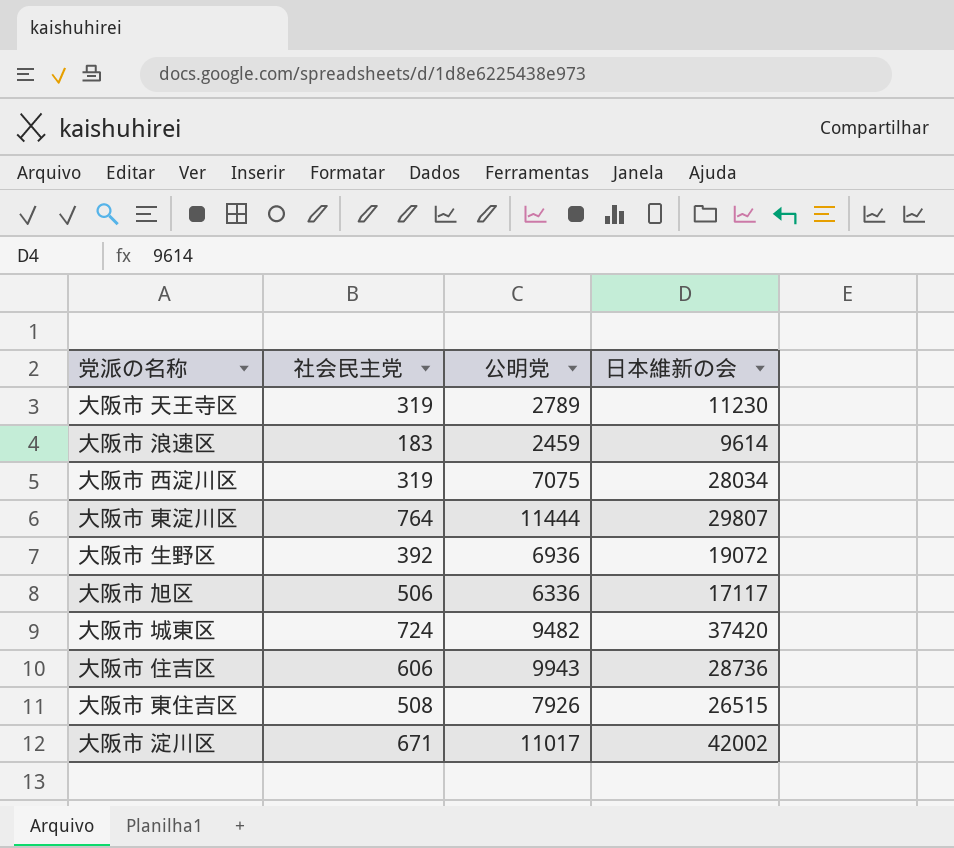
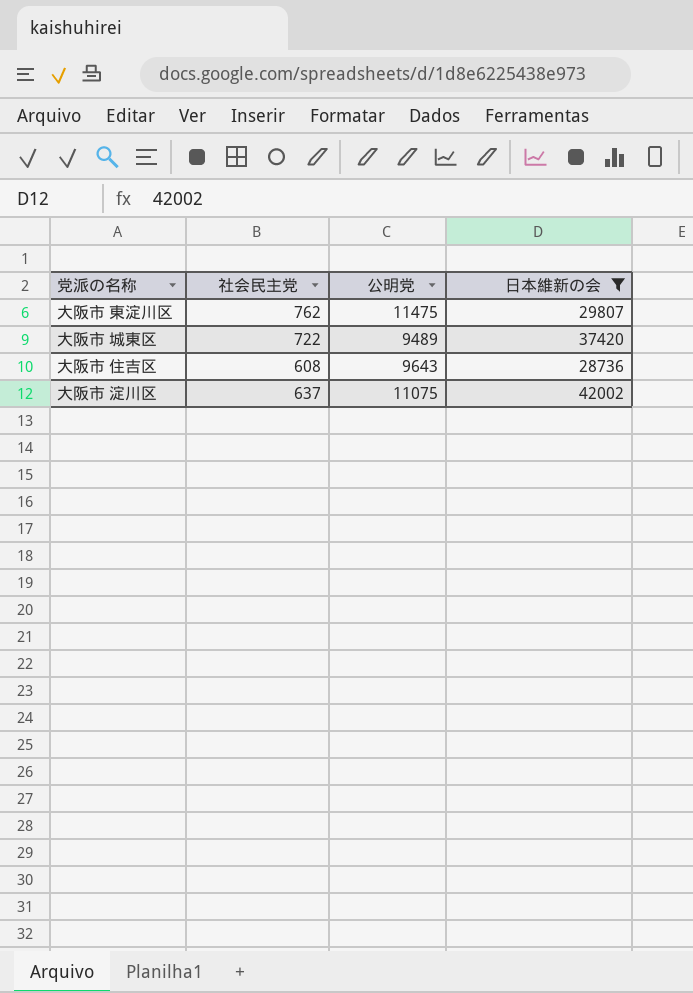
filter: none -> 日本維新の会 >= 28736
大阪市 東淀川区 | 社会民主党: 764 -> 762
大阪市 東淀川区 | 公明党: 11444 -> 11475
大阪市 城東区 | 社会民主党: 724 -> 722
大阪市 城東区 | 公明党: 9482 -> 9489
大阪市 住吉区 | 社会民主党: 606 -> 608
大阪市 住吉区 | 公明党: 9943 -> 9643
大阪市 淀川区 | 社会民主党: 671 -> 637
大阪市 淀川区 | 公明党: 11017 -> 11075

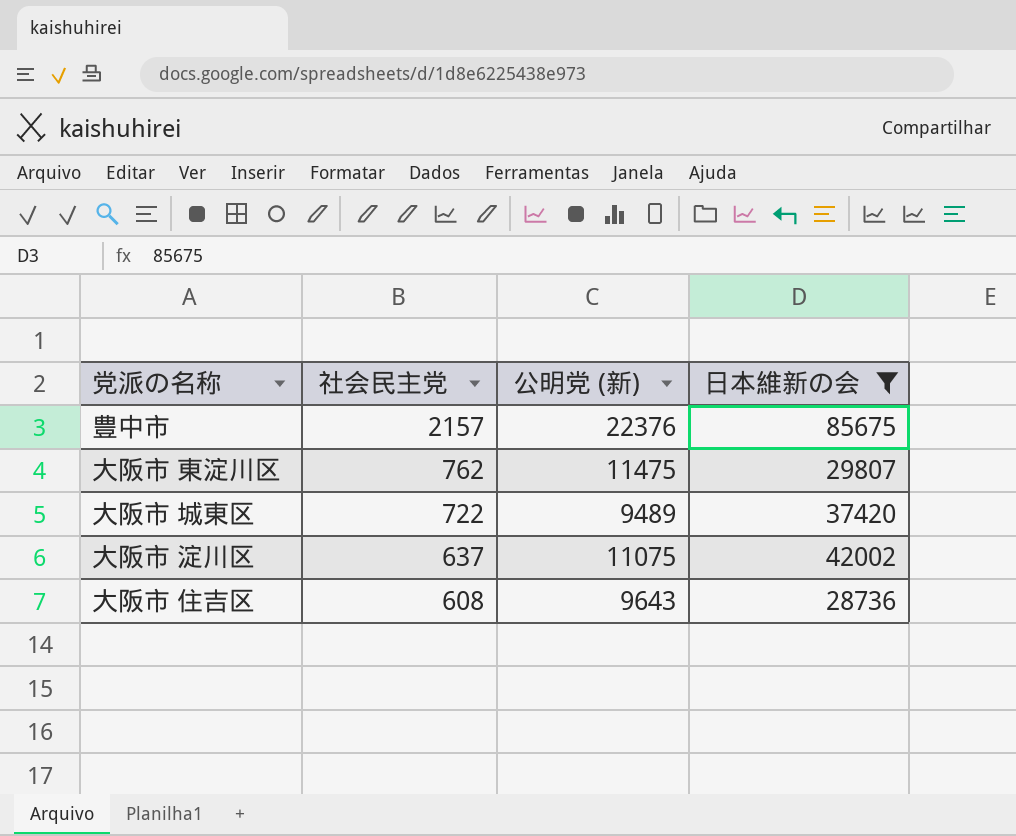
row order: none -> 社会民主党 descending
column name: 公明党 -> 公明党 (新)
row 豊中市: none -> 2157 | 22376 | 85675

